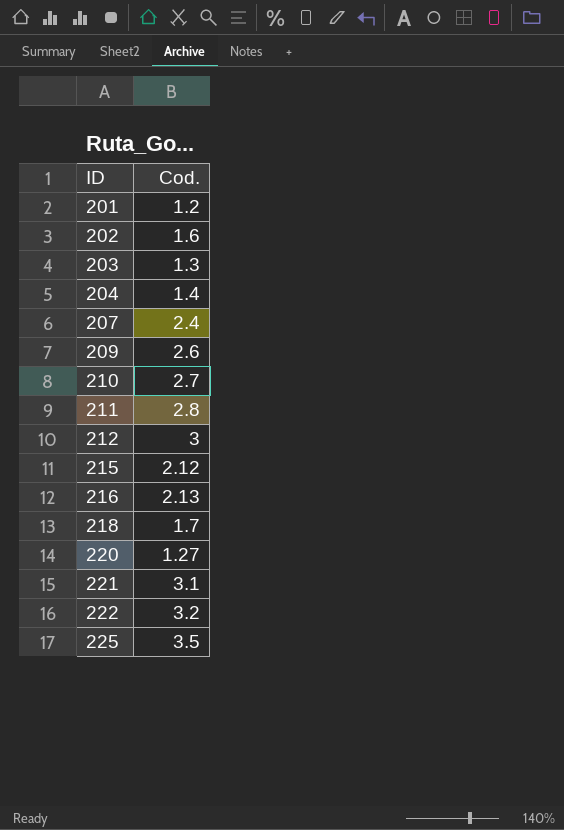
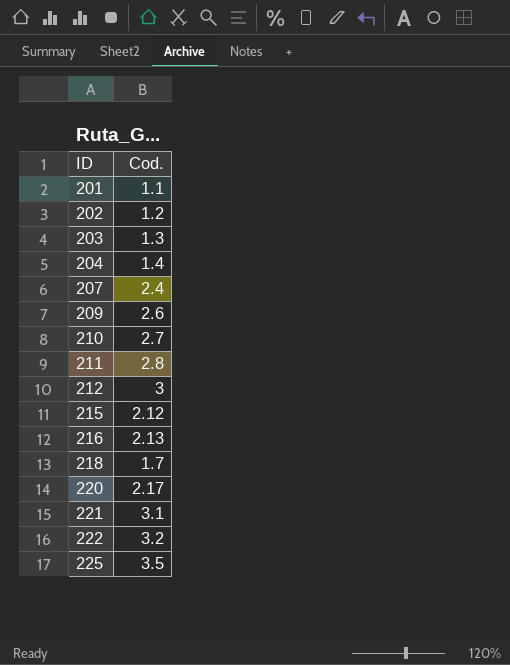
201 | Cod.: 1.2 -> 1.1
202 | Cod.: 1.6 -> 1.2
220 | Cod.: 1.27 -> 2.17

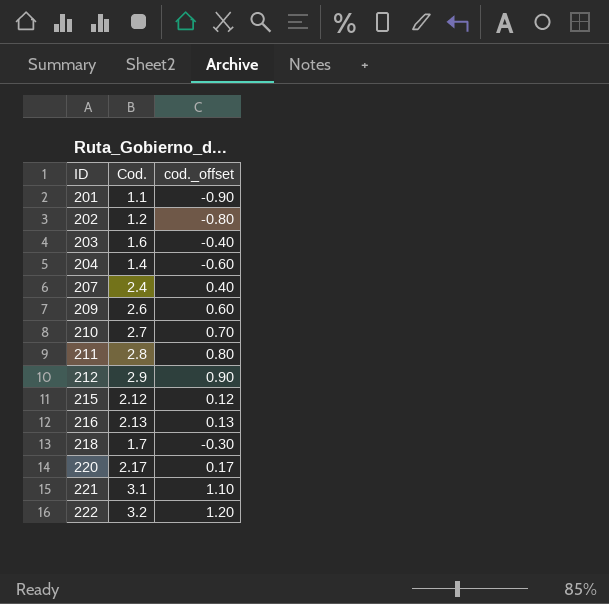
column cod._offset | formula: none -> [Cod.] - 2
row 225: 3.5 -> none
203 | Cod.: 1.3 -> 1.6
212 | Cod.: 3 -> 2.9

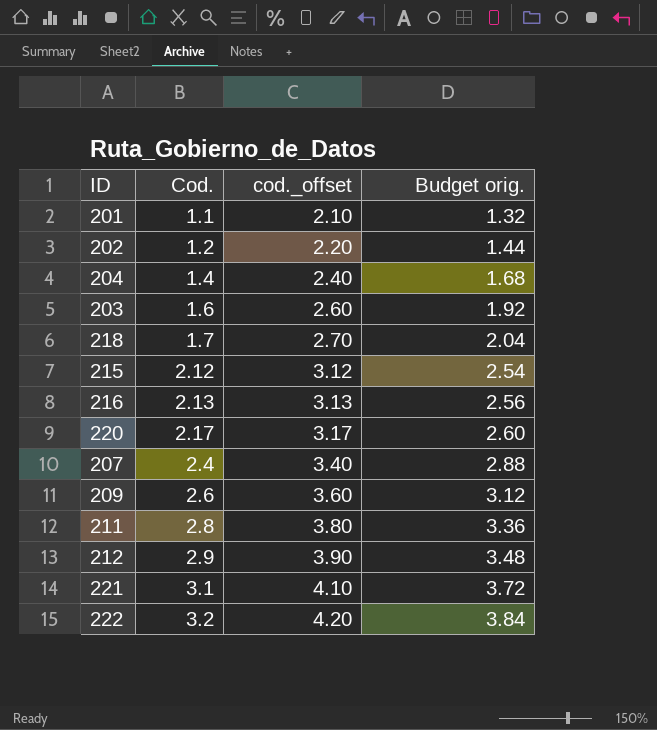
row order: ID ascending -> Cod. ascending
column cod._offset | formula: [Cod.] - 2 -> [Cod.] + 1
column Budget orig. | formula: none -> [Cod.] * 1.2
row 210: 2.7 | 0.70 -> none

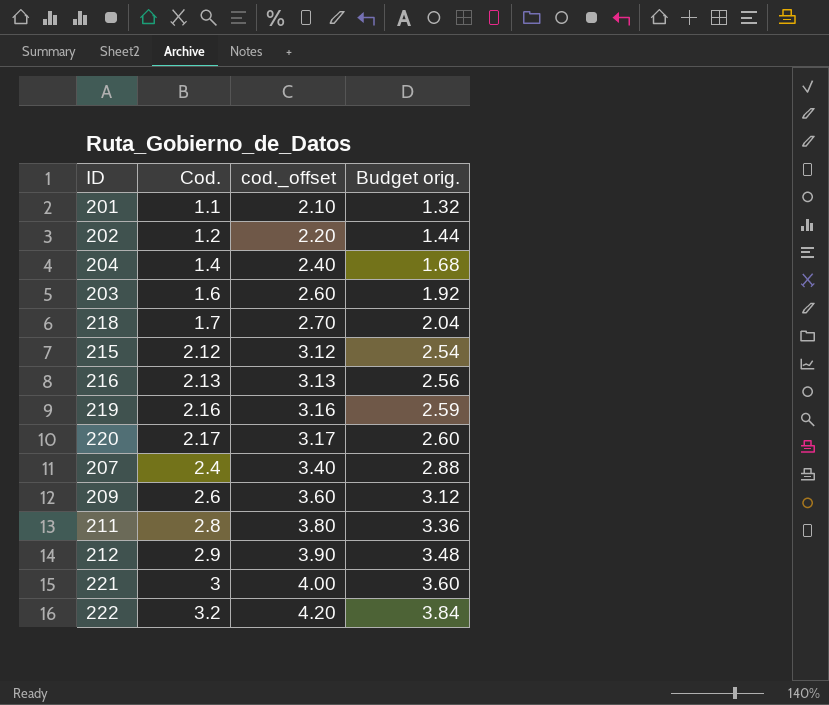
row 219: none -> 2.16 | 3.16 | 2.59
221 | Cod.: 3.1 -> 3
221 | cod._offset: 4.10 -> 4.00
221 | Budget orig.: 3.72 -> 3.60

